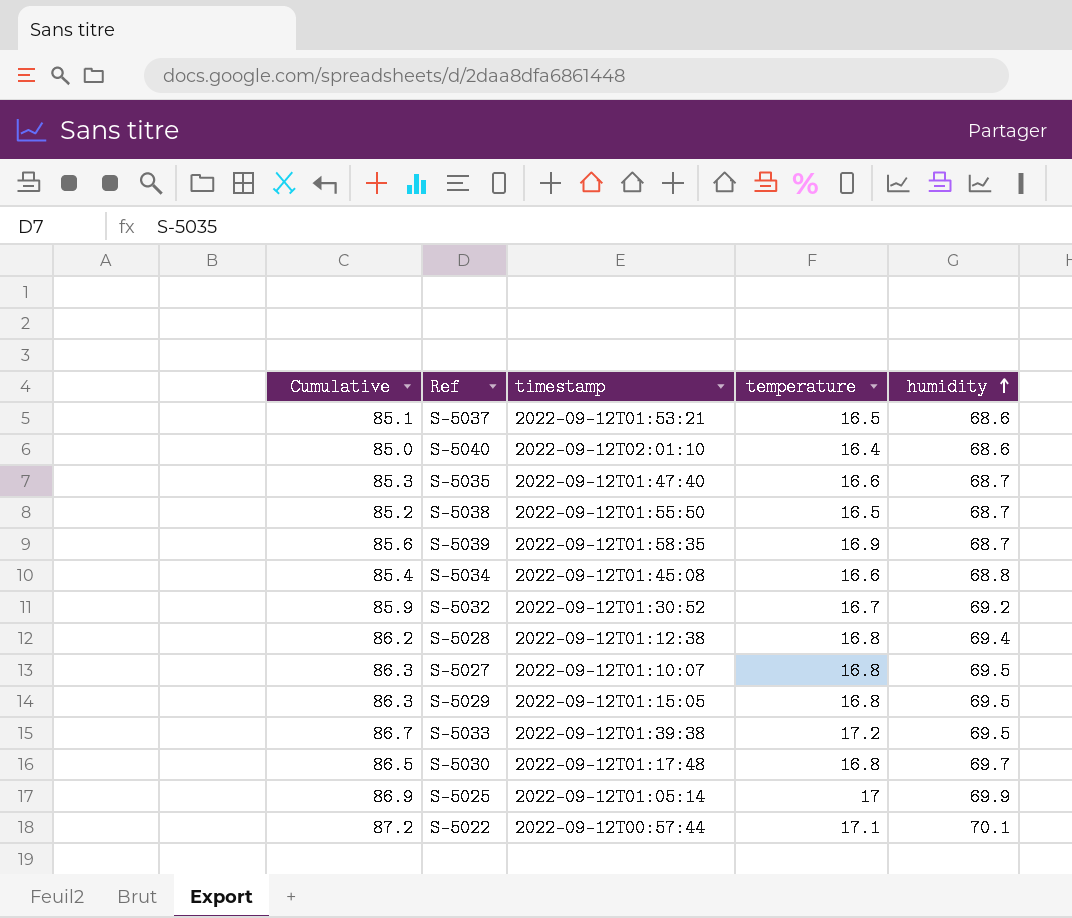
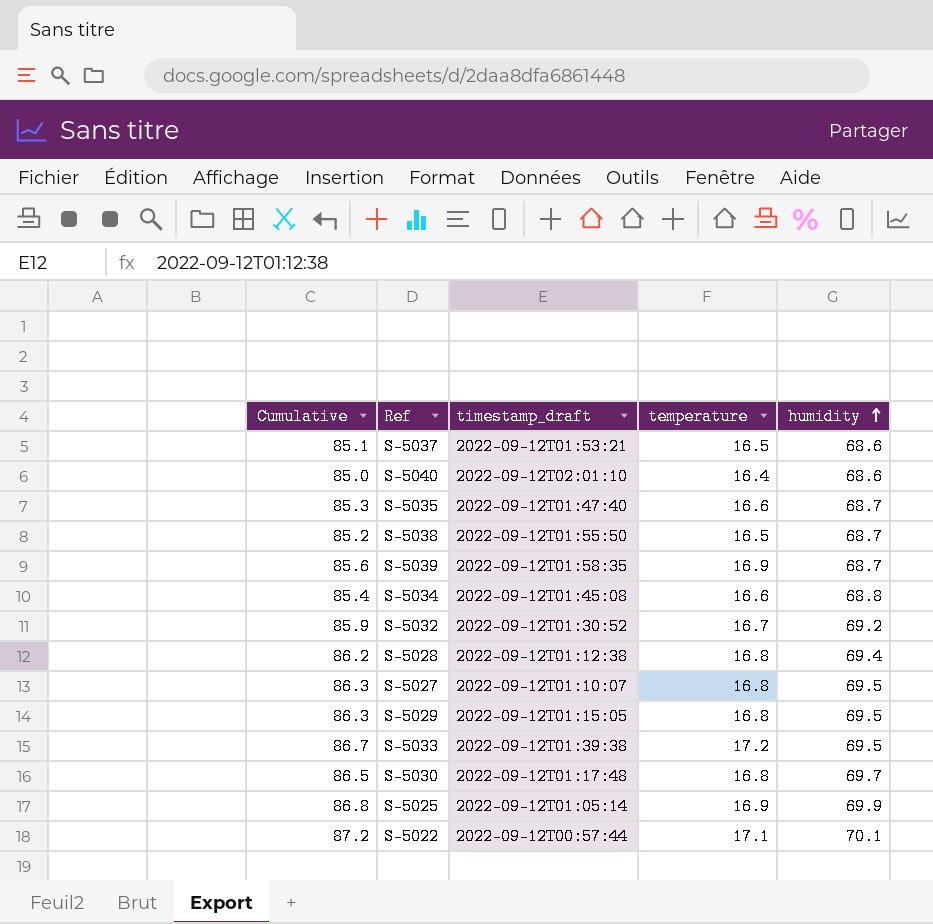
column name: timestamp -> timestamp_draft
S-5025 | Cumulative: 86.9 -> 86.8
S-5025 | temperature: 17 -> 16.9

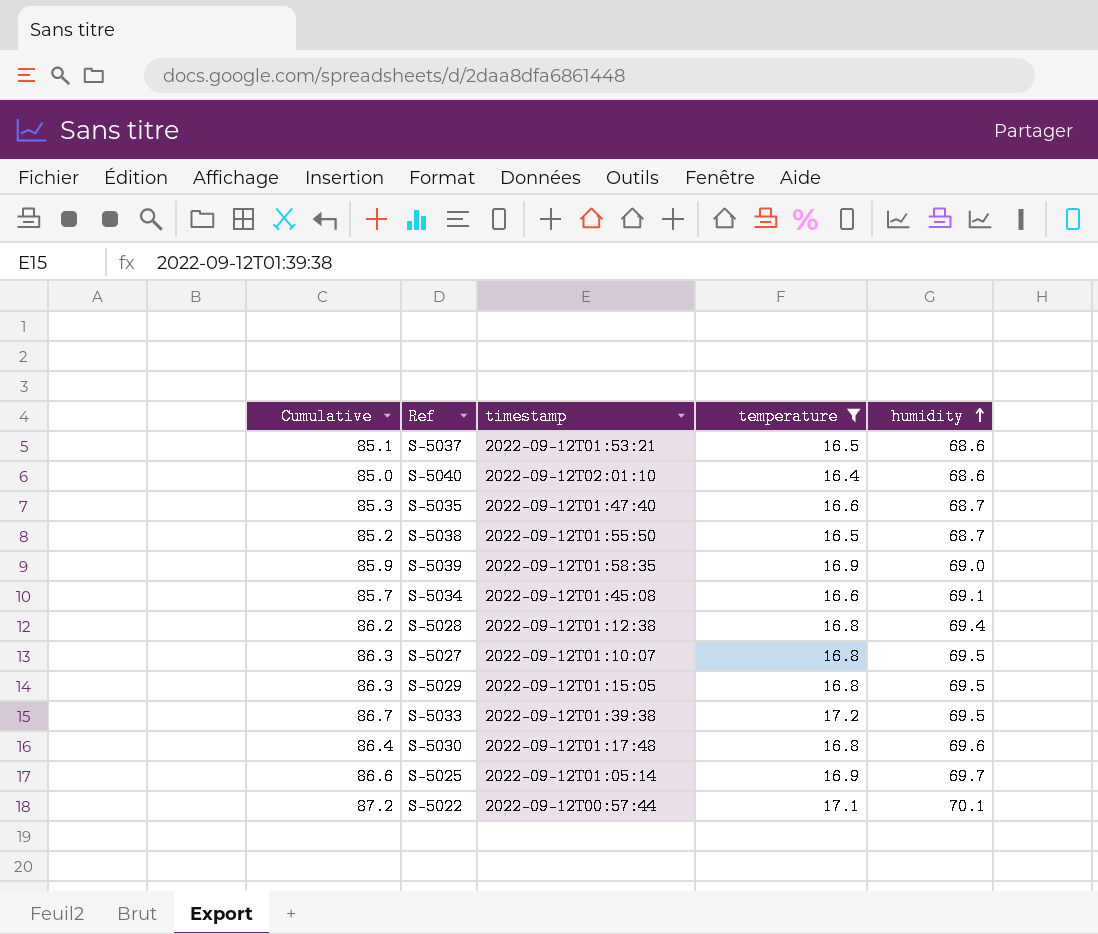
filter: none -> temperature != 16.7
column name: timestamp_draft -> timestamp
S-5039 | Cumulative: 85.6 -> 85.9
S-5039 | humidity: 68.7 -> 69.0
S-5034 | Cumulative: 85.4 -> 85.7
S-5034 | humidity: 68.8 -> 69.1
S-5030 | Cumulative: 86.5 -> 86.4
S-5030 | humidity: 69.7 -> 69.6
S-5025 | Cumulative: 86.8 -> 86.6
S-5025 | humidity: 69.9 -> 69.7

